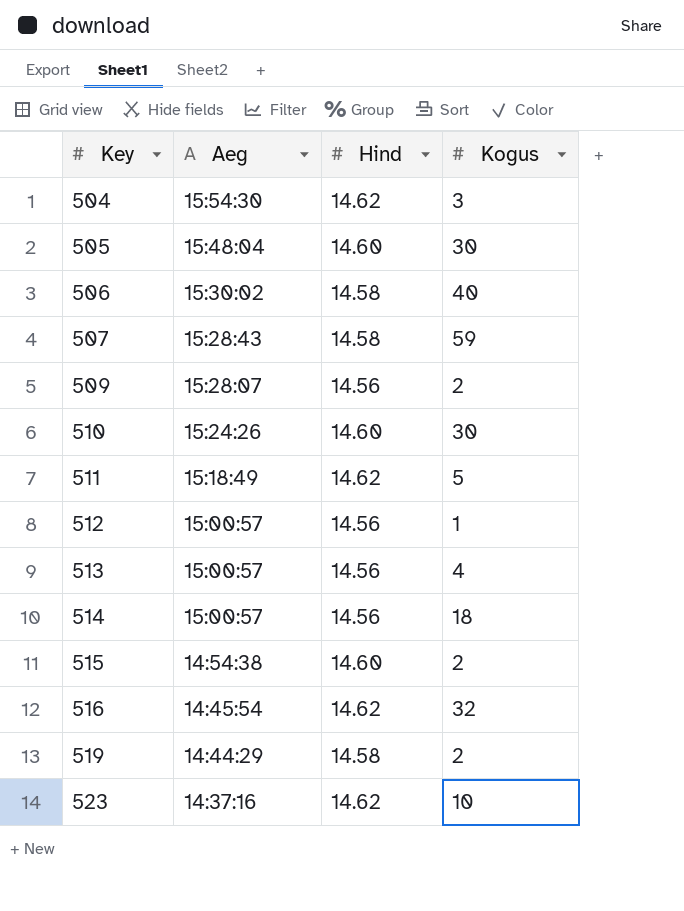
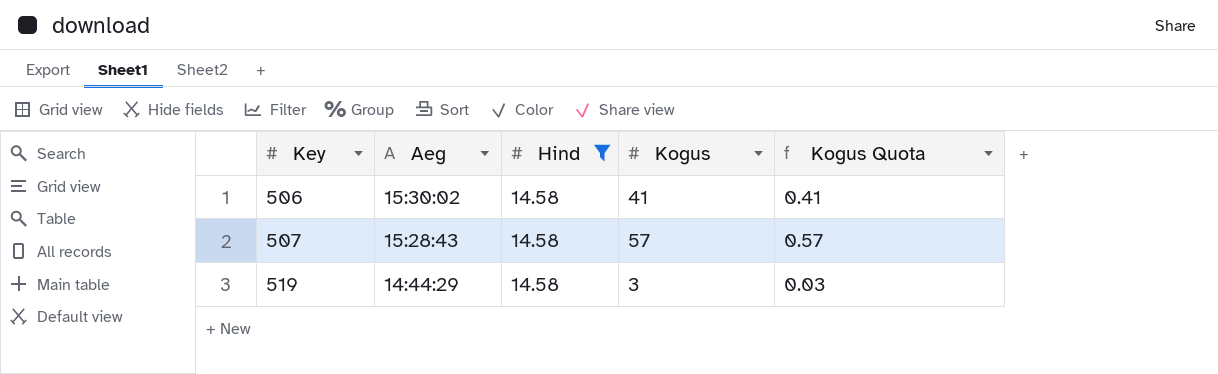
filter: none -> Hind = 14.58
column Kogus Quota | formula: none -> [Kogus] * 0.01
506 | Kogus: 40 -> 41
507 | Kogus: 59 -> 57
519 | Kogus: 2 -> 3

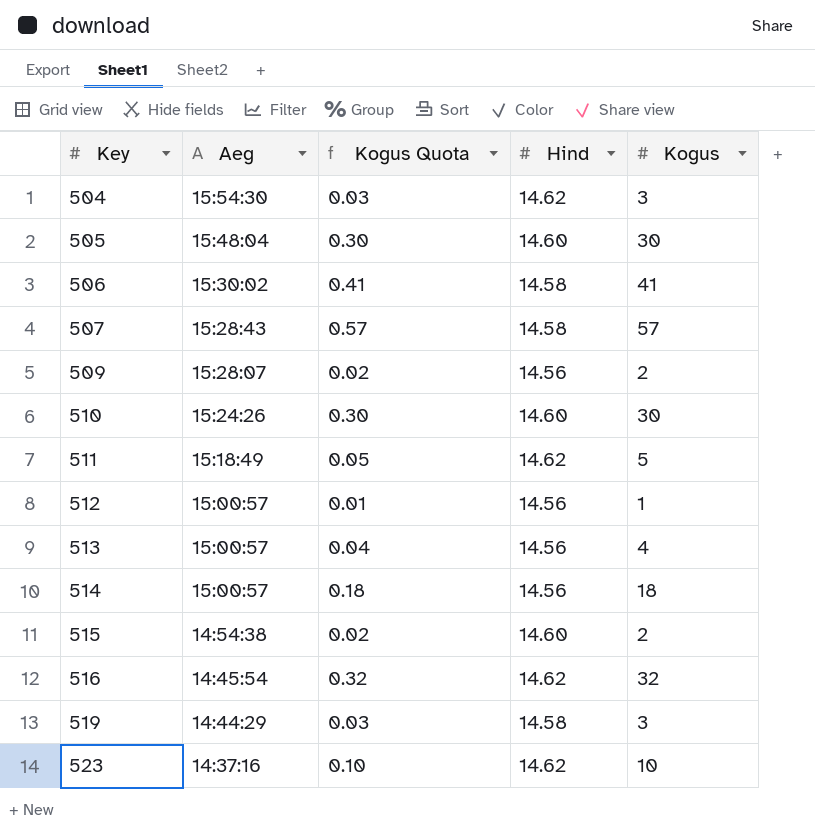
filter: Hind = 14.58 -> none
column Kogus Quota | position: 5 -> 3

